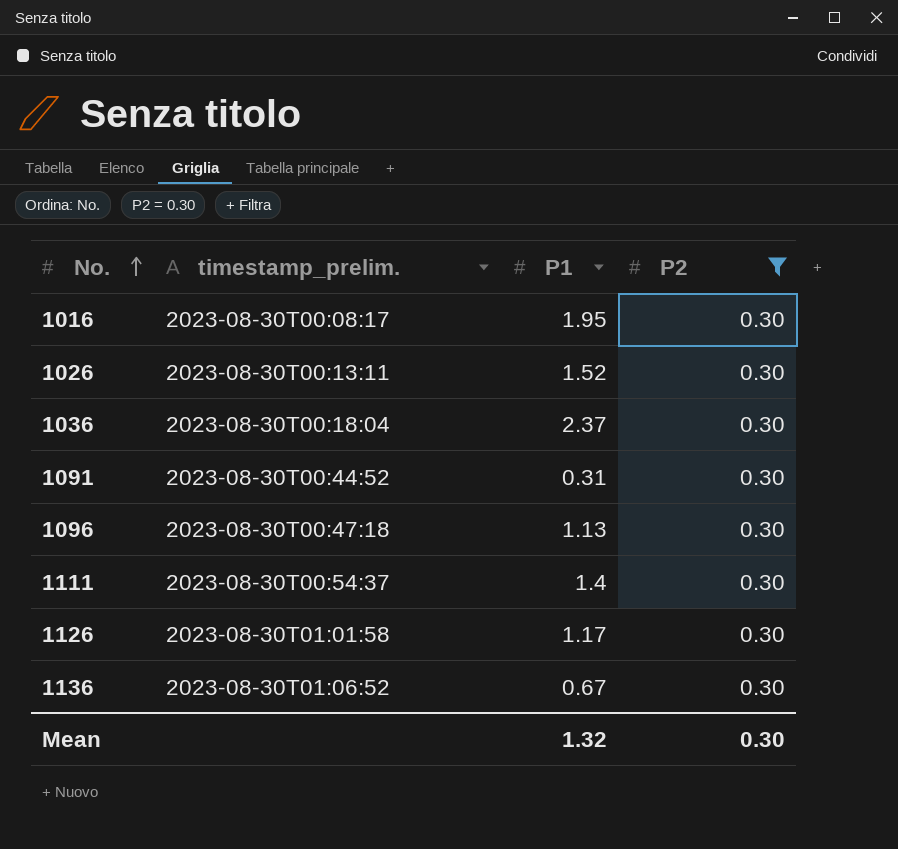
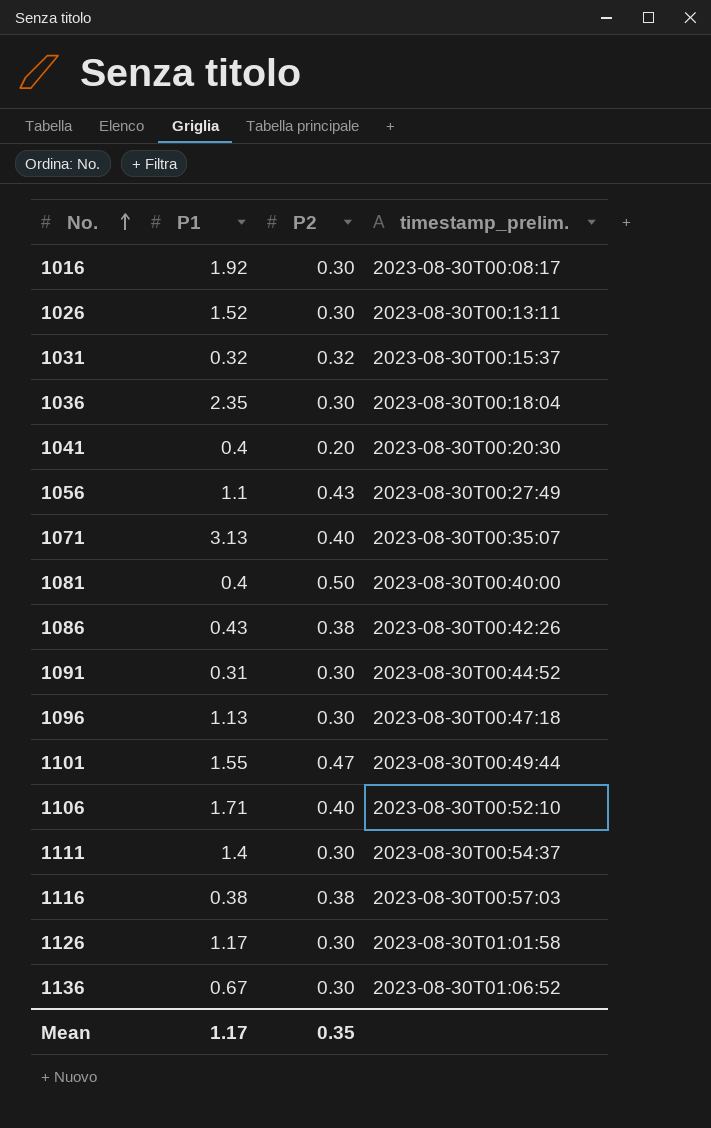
filter: P2 = 0.30 -> none
column timestamp_prelim. | position: 2 -> 4
1016 | P1: 1.95 -> 1.92
1036 | P1: 2.37 -> 2.35
Mean | P1: 1.32 -> 1.17
Mean | P2: 0.30 -> 0.35

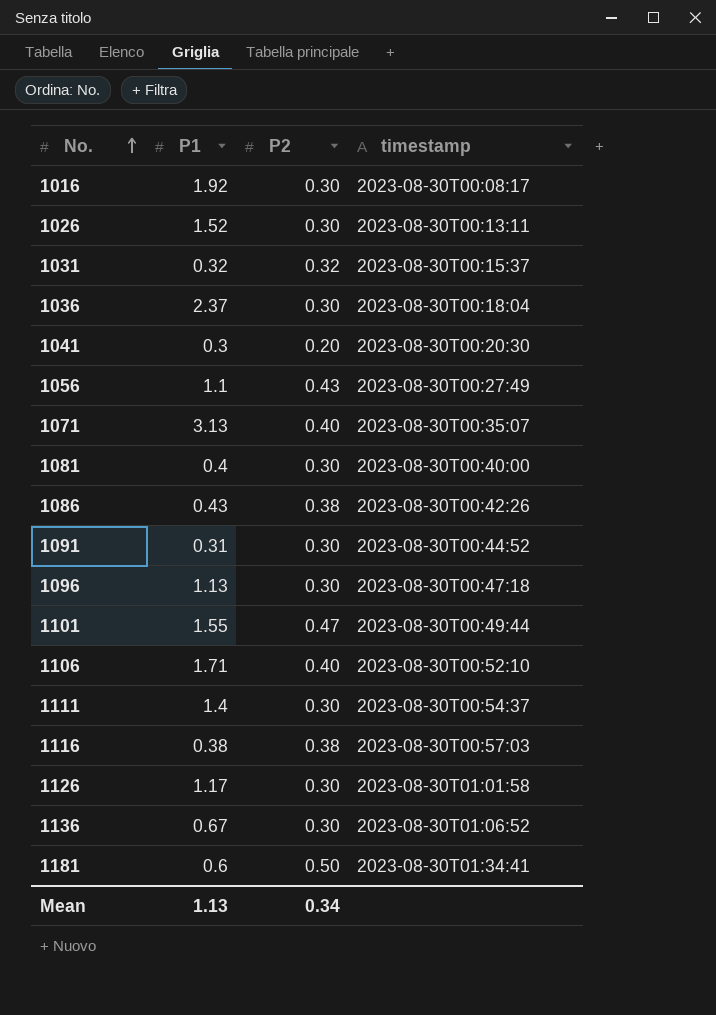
column name: timestamp_prelim. -> timestamp
1036 | P1: 2.35 -> 2.37
1041 | P1: 0.4 -> 0.3
1081 | P2: 0.50 -> 0.30
row 1181: none -> 0.6 | 0.50 | 2023-08-30T01:34:41
Mean | P1: 1.17 -> 1.13
Mean | P2: 0.35 -> 0.34

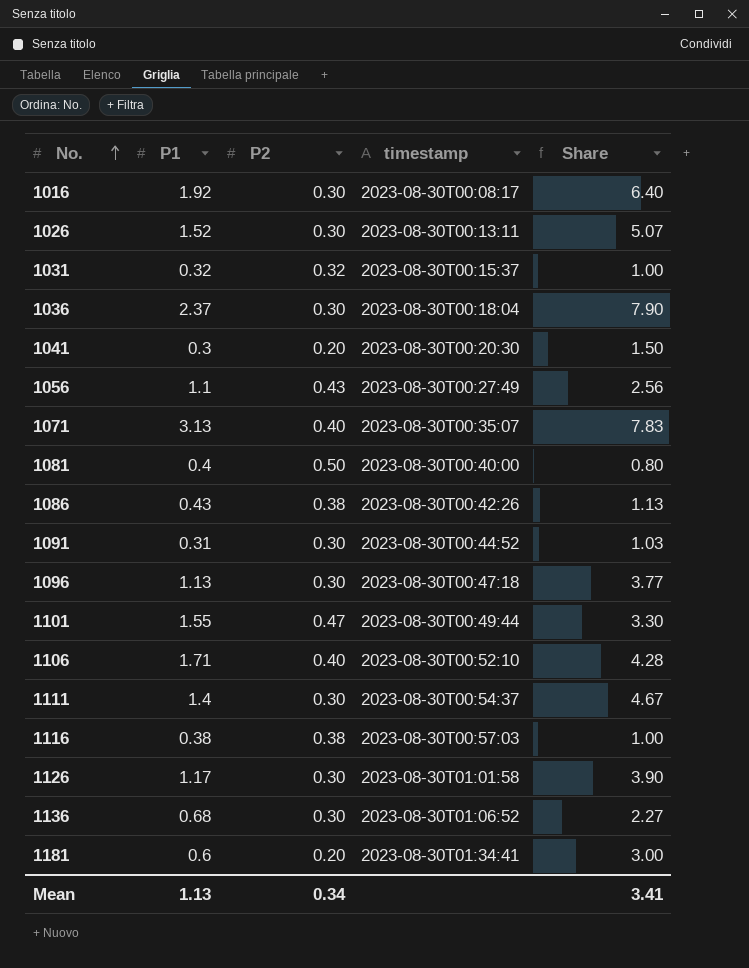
column Share | formula: none -> [P1] / [P2]
1081 | P2: 0.30 -> 0.50
1136 | P1: 0.67 -> 0.68
1181 | P2: 0.50 -> 0.20

